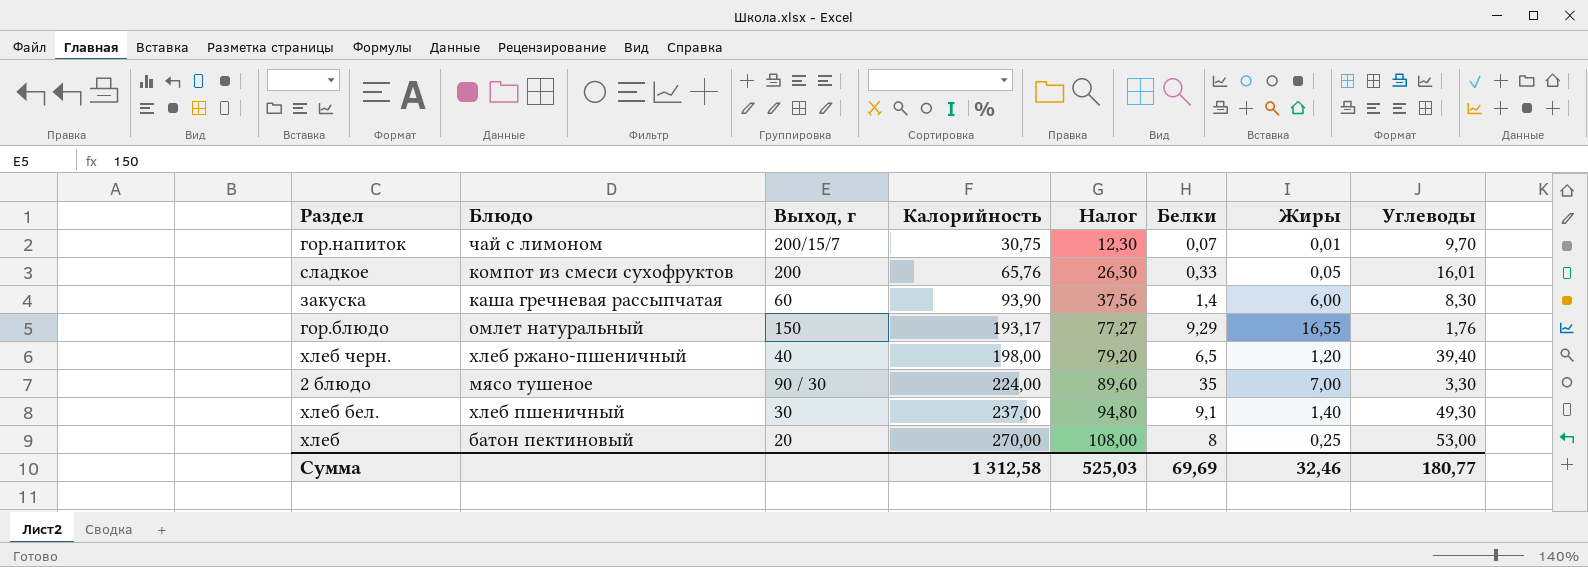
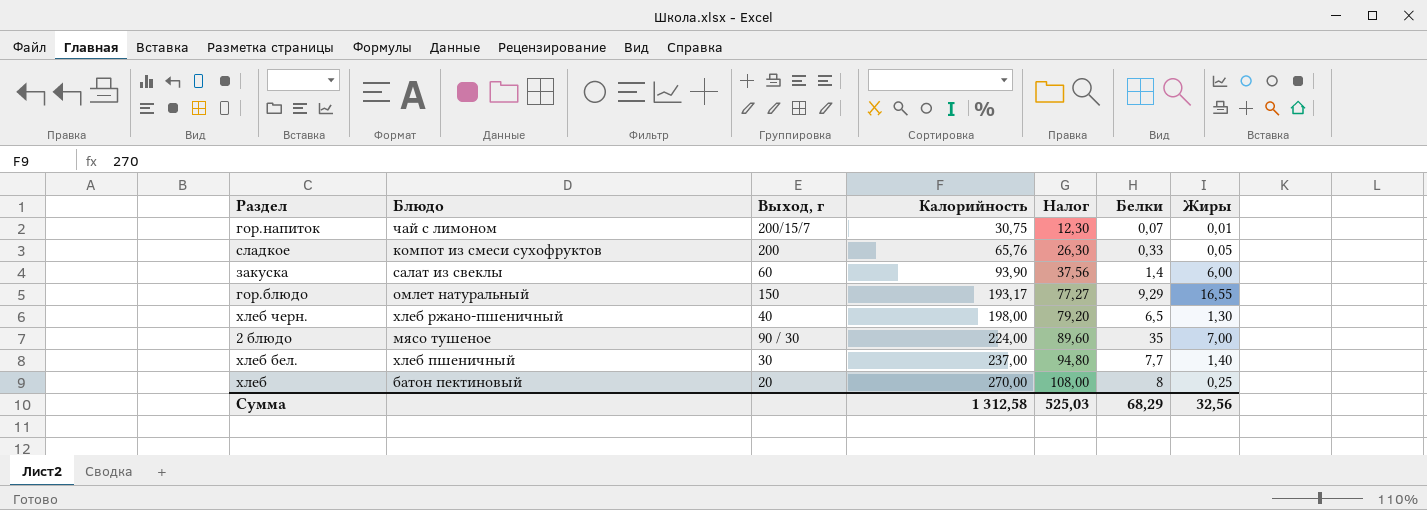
column Углеводы | position: 8 -> none
закуска | Блюдо: каша гречневая рассыпчатая -> салат из свеклы
хлеб черн. | Жиры: 1,20 -> 1,30
хлеб бел. | Белки: 9,1 -> 7,7
Сумма | Белки: 69,69 -> 68,29
Сумма | Жиры: 32,46 -> 32,56

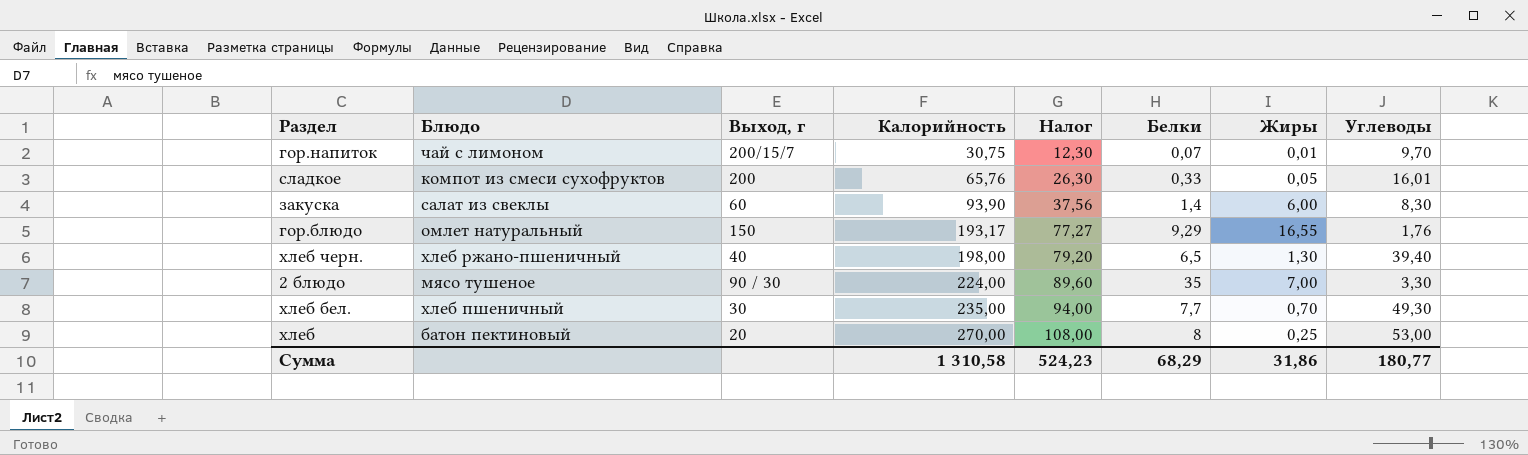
column Углеводы | position: none -> 8
хлеб бел. | Калорийность: 237,00 -> 235,00
хлеб бел. | Налог: 94,80 -> 94,00
хлеб бел. | Жиры: 1,40 -> 0,70
Сумма | Калорийность: 1 312,58 -> 1 310,58
Сумма | Налог: 525,03 -> 524,23
Сумма | Жиры: 32,56 -> 31,86

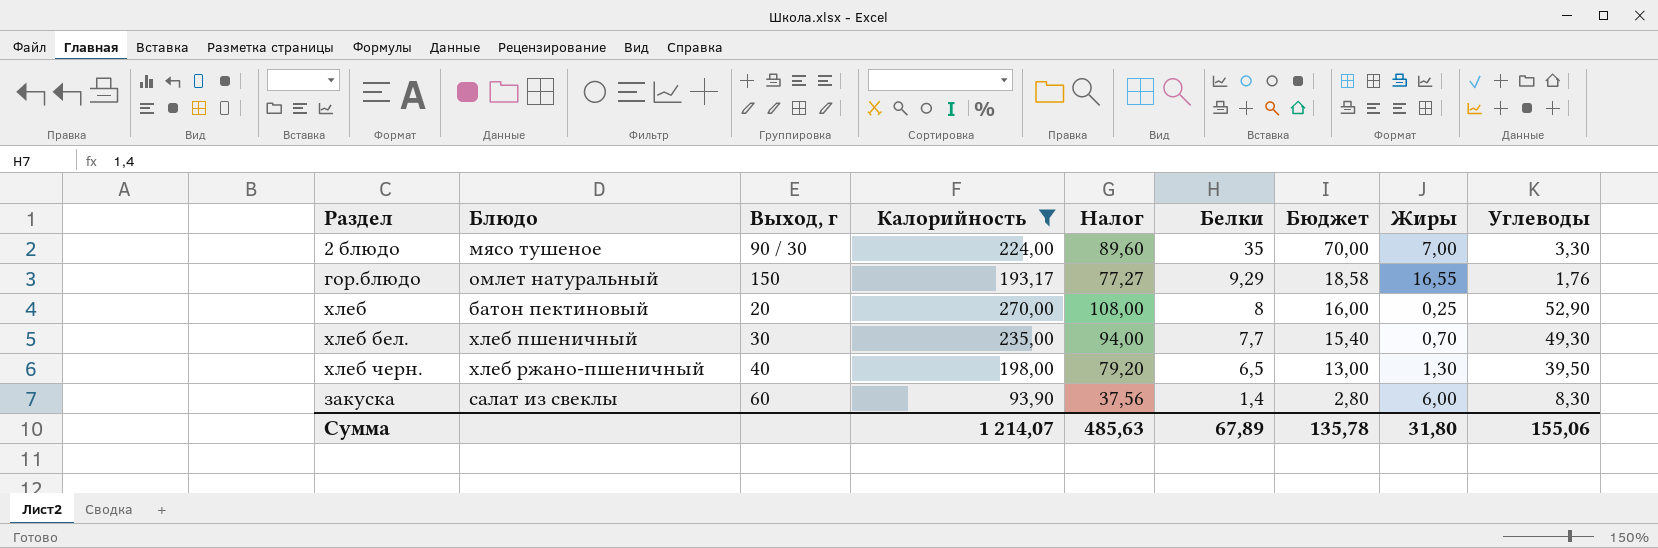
filter: none -> Калорийность >= 93,90
row order: Калорийность ascending -> Белки descending
column Бюджет | formula: none -> [Белки] * 2
хлеб | Углеводы: 53,00 -> 52,90
хлеб черн. | Углеводы: 39,40 -> 39,50
Сумма | Калорийность: 1 310,58 -> 1 214,07
Сумма | Налог: 524,23 -> 485,63
Сумма | Белки: 68,29 -> 67,89
Сумма | Жиры: 31,86 -> 31,80
Сумма | Углеводы: 180,77 -> 155,06

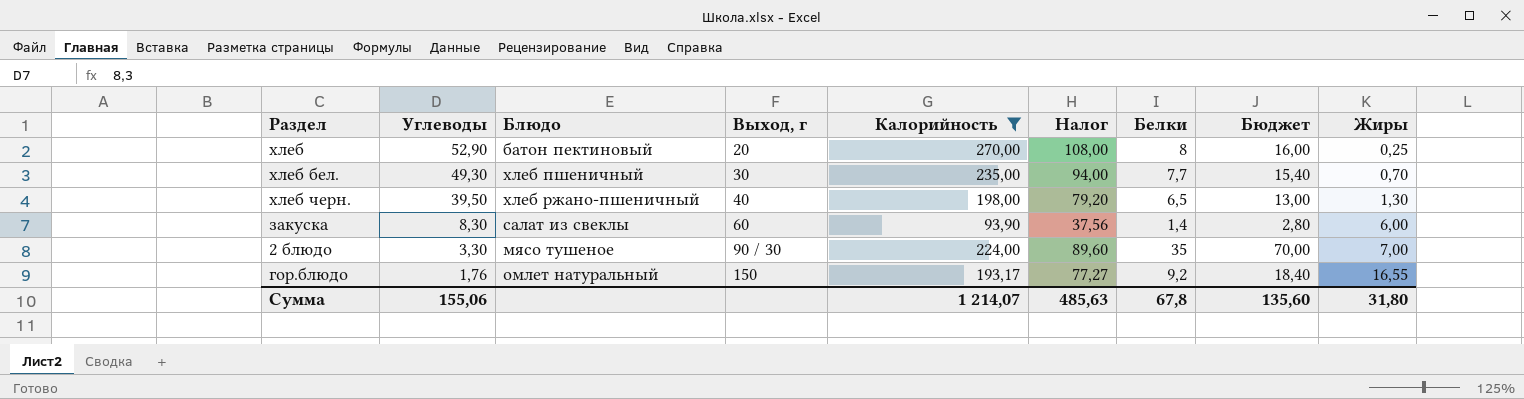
row order: Белки descending -> Углеводы descending
column Углеводы | position: 9 -> 2
гор.блюдо | Белки: 9,29 -> 9,2
гор.блюдо | Бюджет: 18,58 -> 18,40
Сумма | Белки: 67,89 -> 67,8
Сумма | Бюджет: 135,78 -> 135,60

